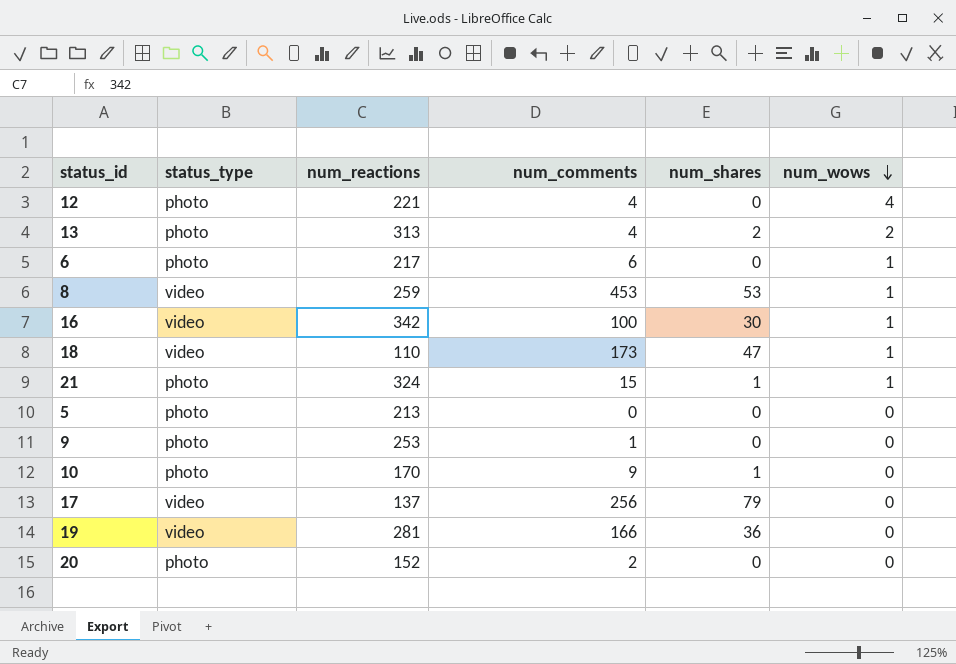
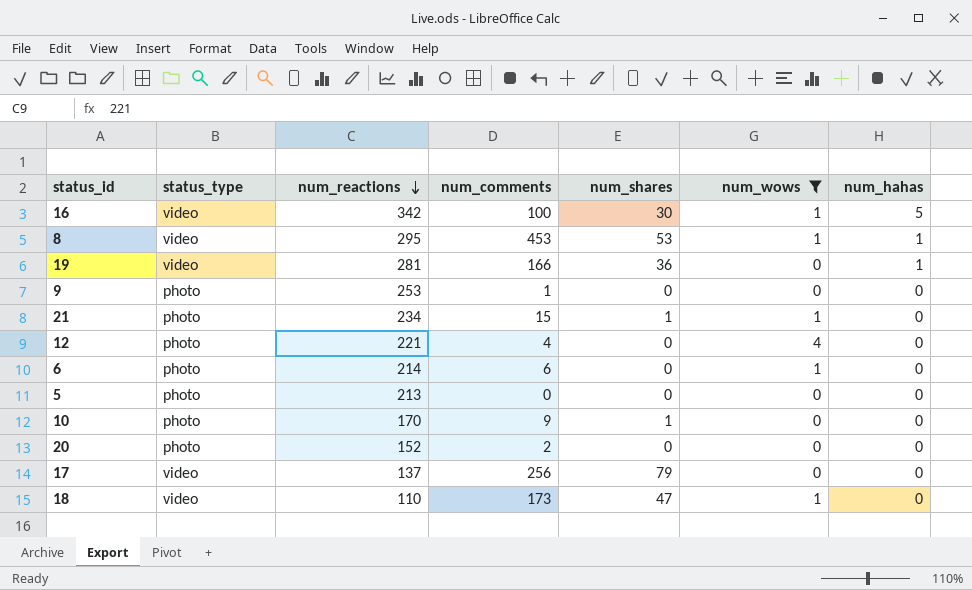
filter: none -> num_wows != 2
row order: num_wows descending -> num_reactions descending
column num_hahas | position: none -> 7
8 | num_reactions: 259 -> 295
21 | num_reactions: 324 -> 234
6 | num_reactions: 217 -> 214

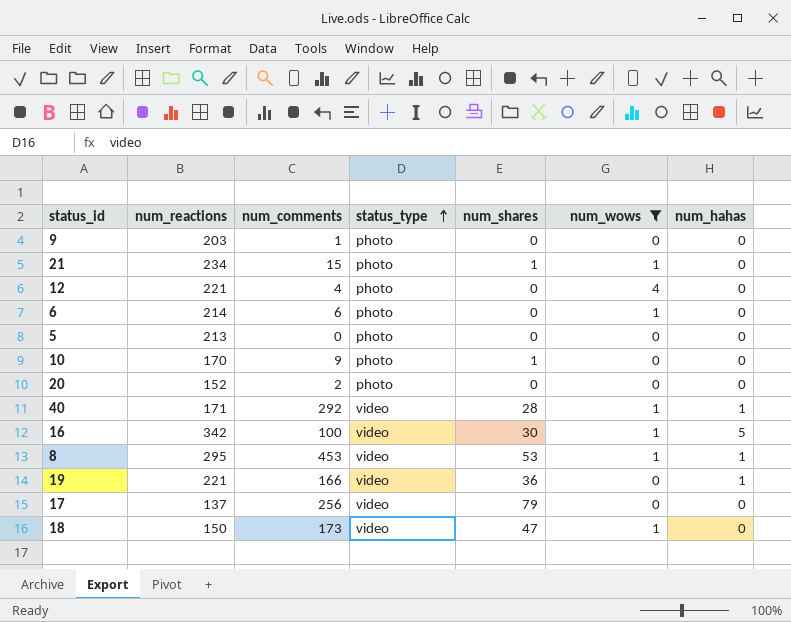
row order: num_reactions descending -> status_type ascending
column status_type | position: 2 -> 4
9 | num_reactions: 253 -> 203
row 40: none -> 171 | 292 | video | 28 | 1 | 1
19 | num_reactions: 281 -> 221
18 | num_reactions: 110 -> 150

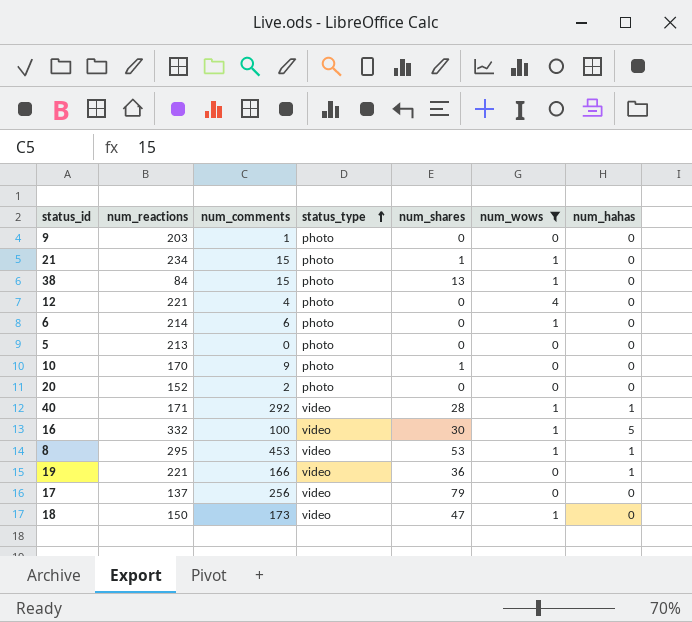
row 38: none -> 84 | 15 | photo | 13 | 1 | 0
16 | num_reactions: 342 -> 332

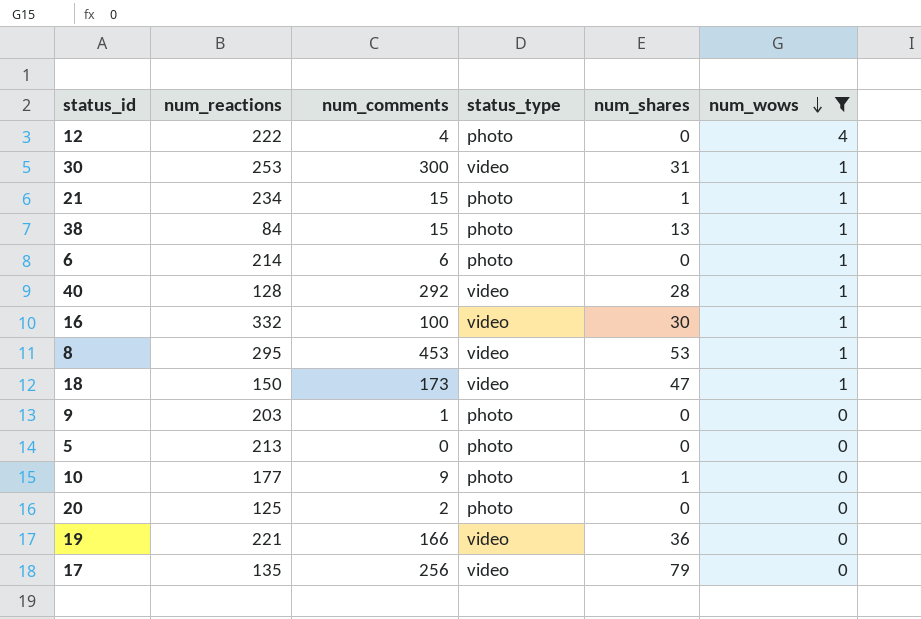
row order: status_type ascending -> num_wows descending
column num_hahas | position: 7 -> none
12 | num_reactions: 221 -> 222
row 30: none -> 253 | 300 | video | 31 | 1
40 | num_reactions: 171 -> 128
10 | num_reactions: 170 -> 177
20 | num_reactions: 152 -> 125
17 | num_reactions: 137 -> 135

